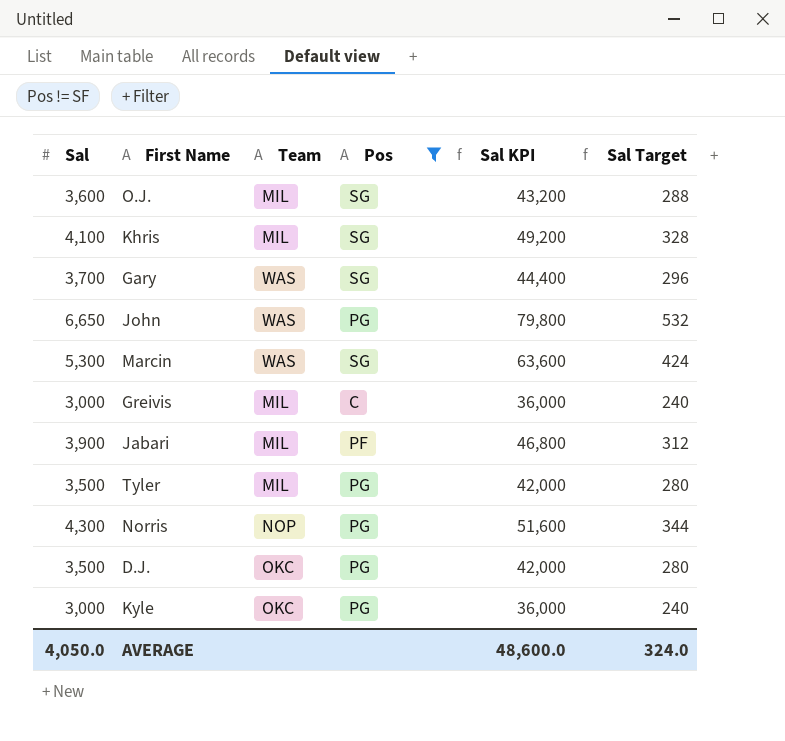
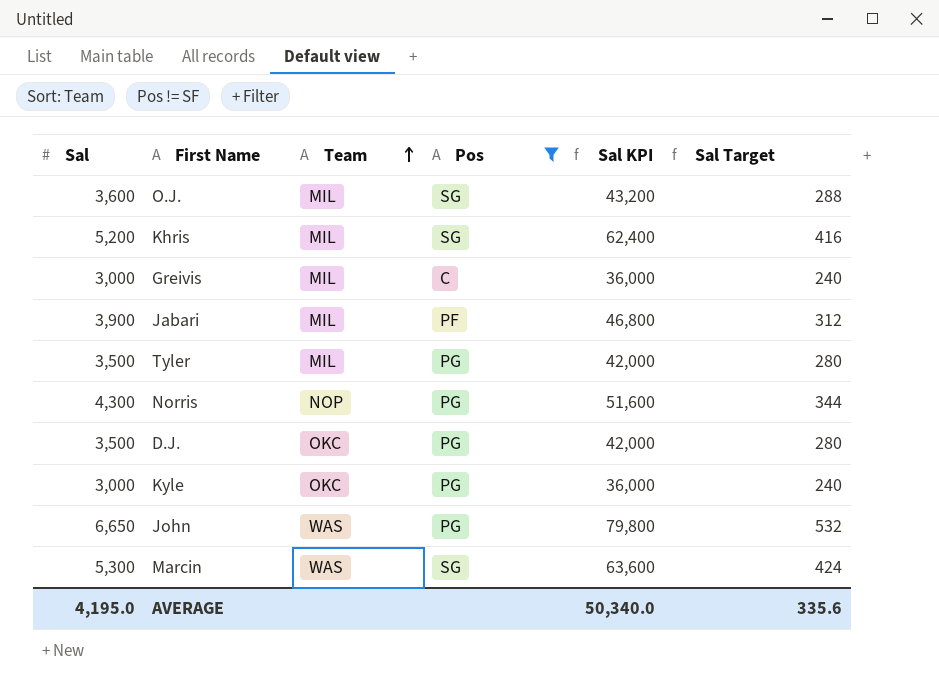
row order: none -> Team ascending
row Gary: 3,700 | WAS | SG | 44,400 | 296 -> none
Khris | Sal: 4,100 -> 5,200
Khris | Sal KPI: 49,200 -> 62,400
Khris | Sal Target: 328 -> 416
AVERAGE | Sal: 4,050.0 -> 4,195.0
AVERAGE | Sal KPI: 48,600.0 -> 50,340.0
AVERAGE | Sal Target: 324.0 -> 335.6

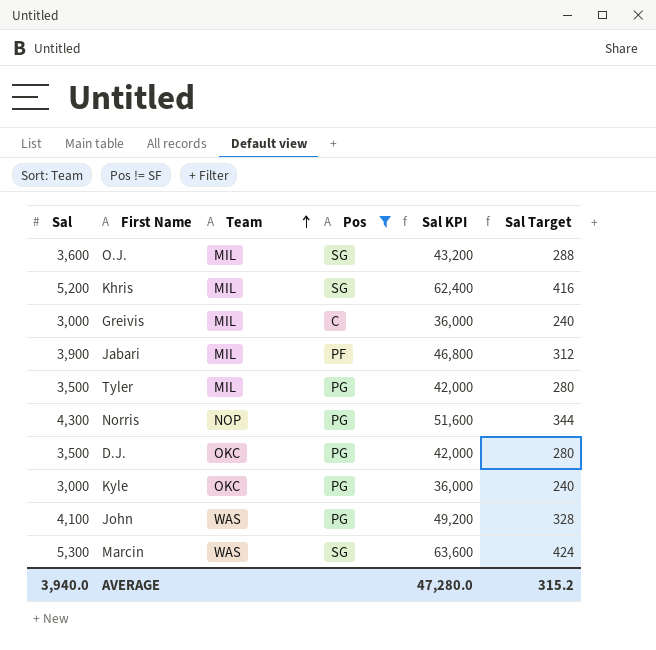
John | Sal: 6,650 -> 4,100
John | Sal KPI: 79,800 -> 49,200
John | Sal Target: 532 -> 328
AVERAGE | Sal: 4,195.0 -> 3,940.0
AVERAGE | Sal KPI: 50,340.0 -> 47,280.0
AVERAGE | Sal Target: 335.6 -> 315.2

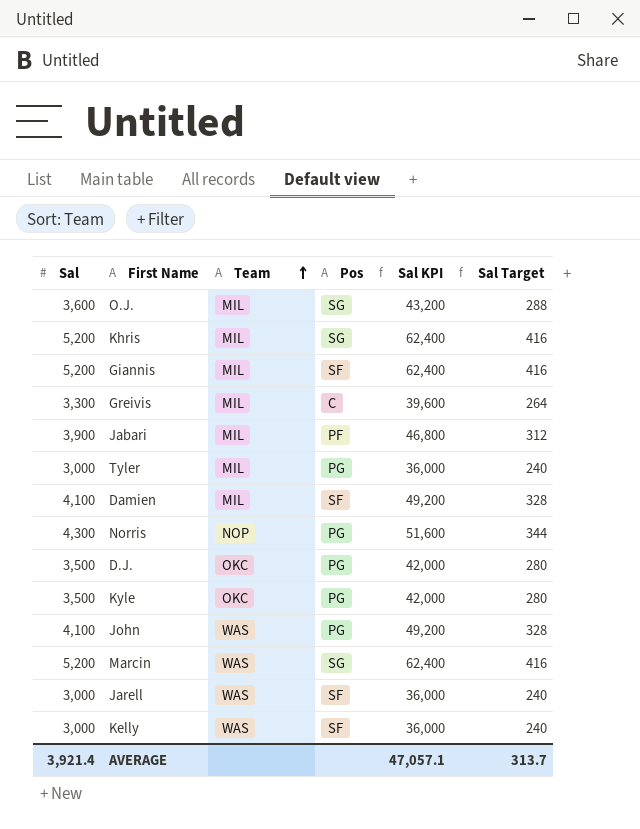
filter: Pos != SF -> none
Greivis | Sal: 3,000 -> 3,300
Greivis | Sal KPI: 36,000 -> 39,600
Greivis | Sal Target: 240 -> 264
Tyler | Sal: 3,500 -> 3,000
Tyler | Sal KPI: 42,000 -> 36,000
Tyler | Sal Target: 280 -> 240
Kyle | Sal: 3,000 -> 3,500
Kyle | Sal KPI: 36,000 -> 42,000
Kyle | Sal Target: 240 -> 280
Marcin | Sal: 5,300 -> 5,200
Marcin | Sal KPI: 63,600 -> 62,400
Marcin | Sal Target: 424 -> 416
AVERAGE | Sal: 3,940.0 -> 3,921.4
AVERAGE | Sal KPI: 47,280.0 -> 47,057.1
AVERAGE | Sal Target: 315.2 -> 313.7

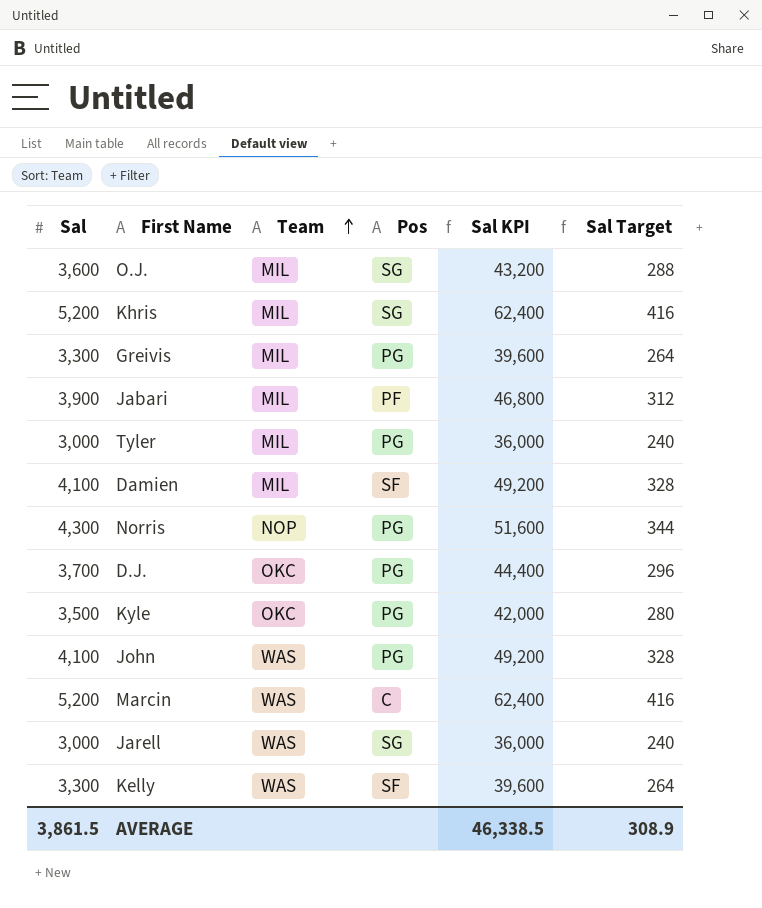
row Giannis: 5,200 | MIL | SF | 62,400 | 416 -> none
Greivis | Pos: C -> PG
D.J. | Sal: 3,500 -> 3,700
D.J. | Sal KPI: 42,000 -> 44,400
D.J. | Sal Target: 280 -> 296
Marcin | Pos: SG -> C
Jarell | Pos: SF -> SG
Kelly | Sal: 3,000 -> 3,300
Kelly | Sal KPI: 36,000 -> 39,600
Kelly | Sal Target: 240 -> 264
AVERAGE | Sal: 3,921.4 -> 3,861.5
AVERAGE | Sal KPI: 47,057.1 -> 46,338.5
AVERAGE | Sal Target: 313.7 -> 308.9

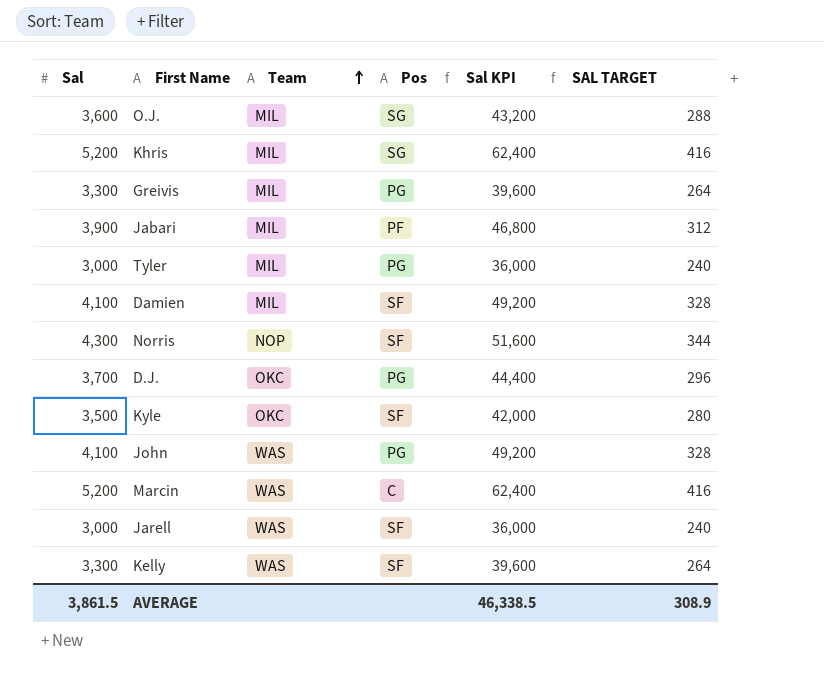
column name: Sal Target -> SAL TARGET
Norris | Pos: PG -> SF
Kyle | Pos: PG -> SF
Jarell | Pos: SG -> SF

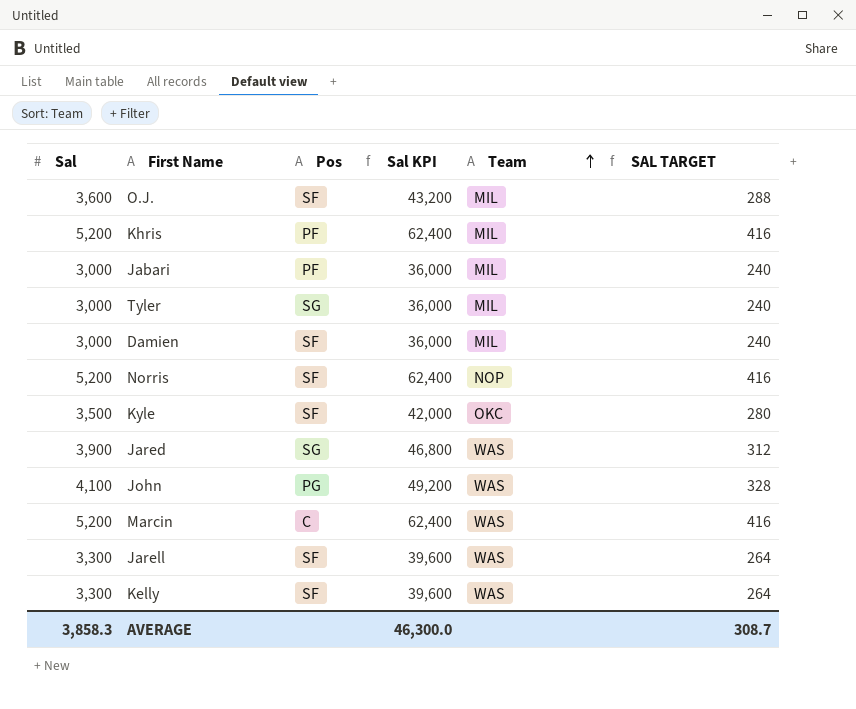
column Team | position: 3 -> 5
row Greivis: 3,300 | MIL | PG | 39,600 | 264 -> none
row D.J.: 3,700 | OKC | PG | 44,400 | 296 -> none
O.J. | Pos: SG -> SF
Khris | Pos: SG -> PF
Jabari | Sal: 3,900 -> 3,000
Jabari | Sal KPI: 46,800 -> 36,000
Jabari | SAL TARGET: 312 -> 240
Tyler | Pos: PG -> SG
Damien | Sal: 4,100 -> 3,000
Damien | Sal KPI: 49,200 -> 36,000
Damien | SAL TARGET: 328 -> 240
Norris | Sal: 4,300 -> 5,200
Norris | Sal KPI: 51,600 -> 62,400
Norris | SAL TARGET: 344 -> 416
row Jared: none -> 3,900 | SG | 46,800 | WAS | 312
Jarell | Sal: 3,000 -> 3,300
Jarell | Sal KPI: 36,000 -> 39,600
Jarell | SAL TARGET: 240 -> 264
AVERAGE | Sal: 3,861.5 -> 3,858.3
AVERAGE | Sal KPI: 46,338.5 -> 46,300.0
AVERAGE | SAL TARGET: 308.9 -> 308.7

